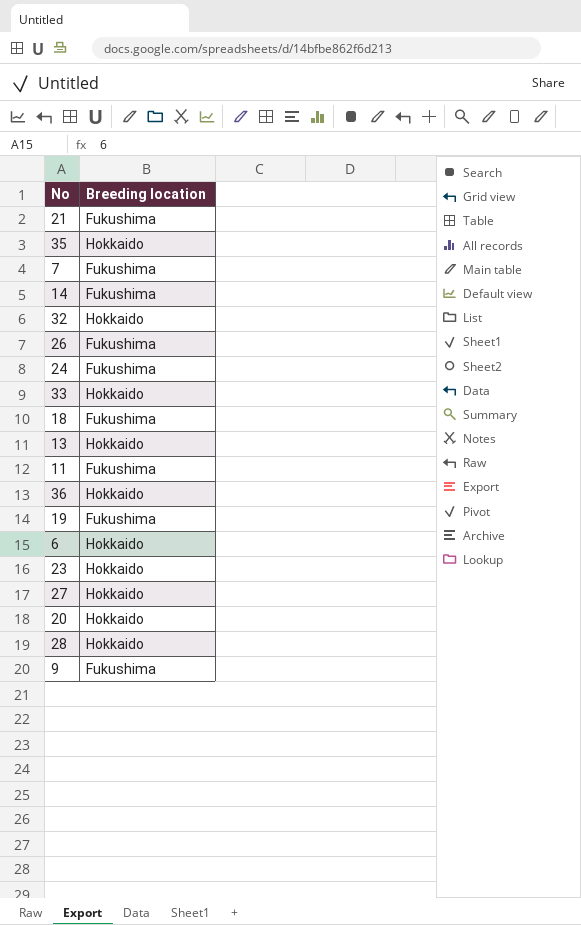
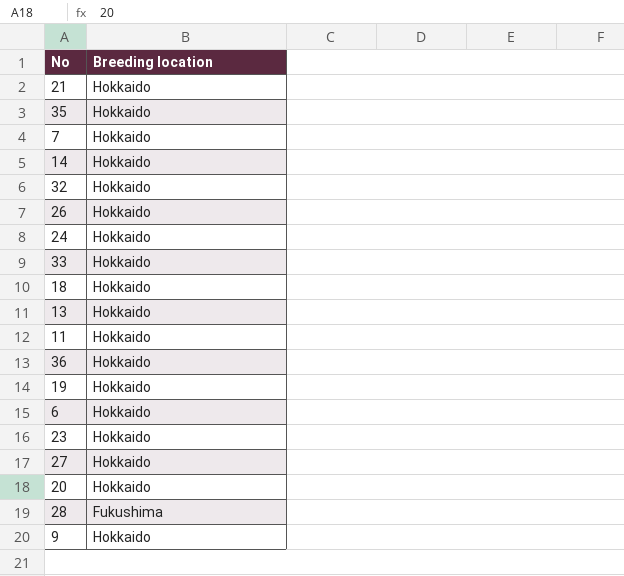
21 | Breeding location: Fukushima -> Hokkaido
7 | Breeding location: Fukushima -> Hokkaido
14 | Breeding location: Fukushima -> Hokkaido
26 | Breeding location: Fukushima -> Hokkaido
24 | Breeding location: Fukushima -> Hokkaido
18 | Breeding location: Fukushima -> Hokkaido
11 | Breeding location: Fukushima -> Hokkaido
19 | Breeding location: Fukushima -> Hokkaido
28 | Breeding location: Hokkaido -> Fukushima
9 | Breeding location: Fukushima -> Hokkaido

